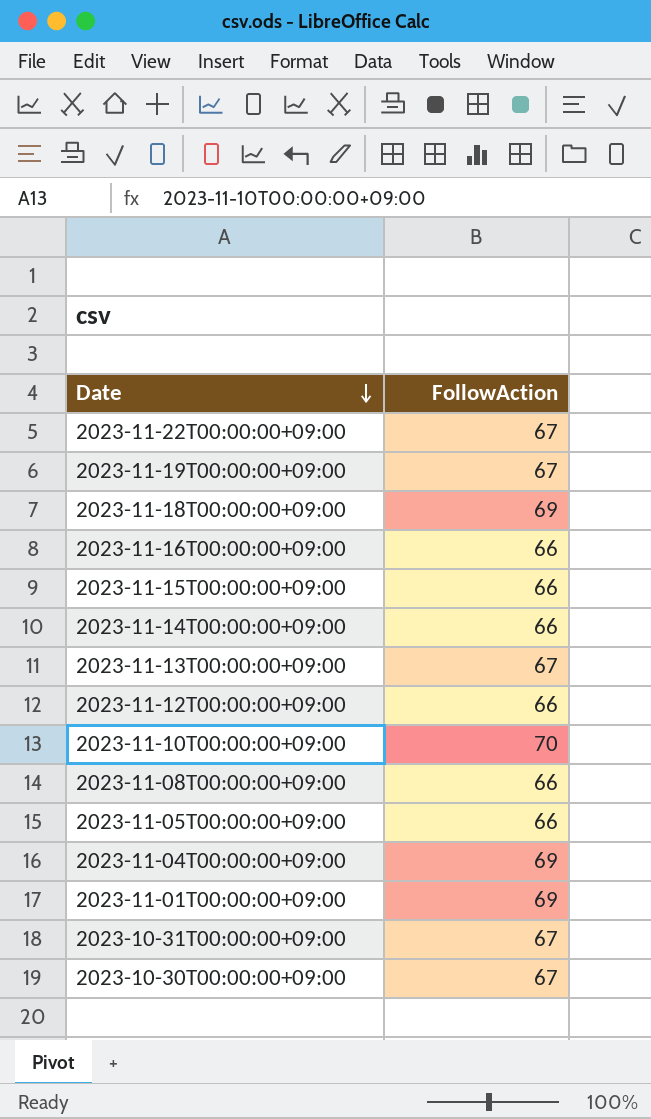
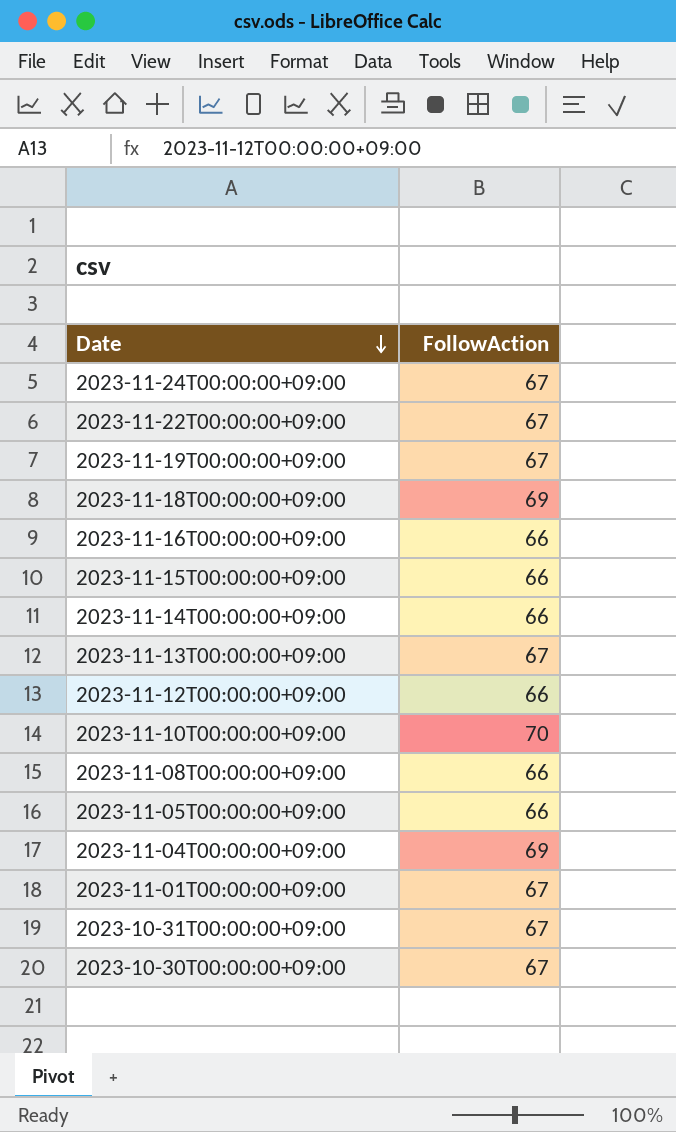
row 2023-11-24T00:00:00+09:00: none -> 67
2023-11-01T00:00:00+09:00 | FollowAction: 69 -> 67

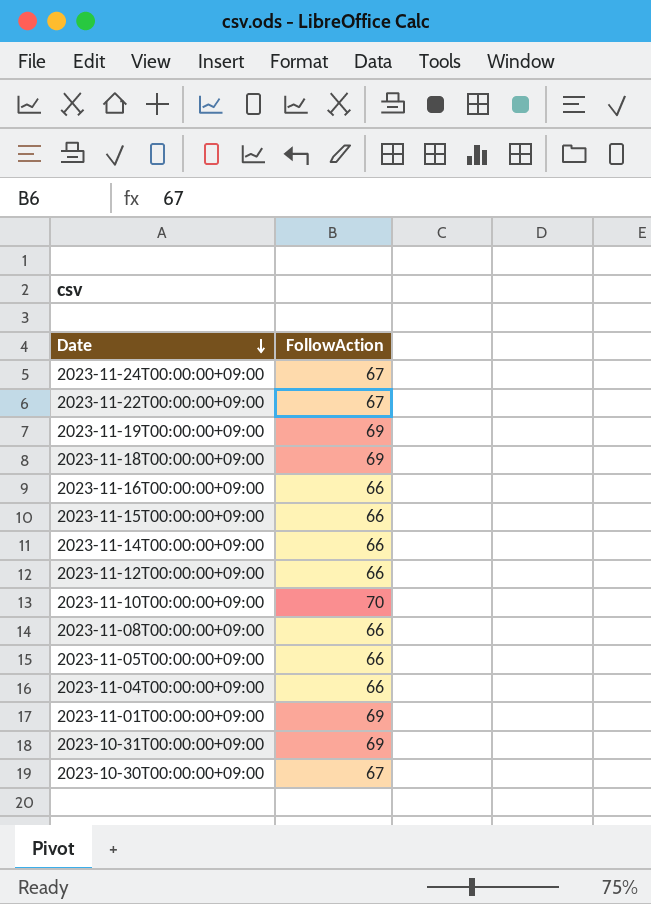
row 2023-11-13T00:00:00+09:00: 67 -> none
2023-11-19T00:00:00+09:00 | FollowAction: 67 -> 69
2023-11-04T00:00:00+09:00 | FollowAction: 69 -> 66
2023-11-01T00:00:00+09:00 | FollowAction: 67 -> 69
2023-10-31T00:00:00+09:00 | FollowAction: 67 -> 69

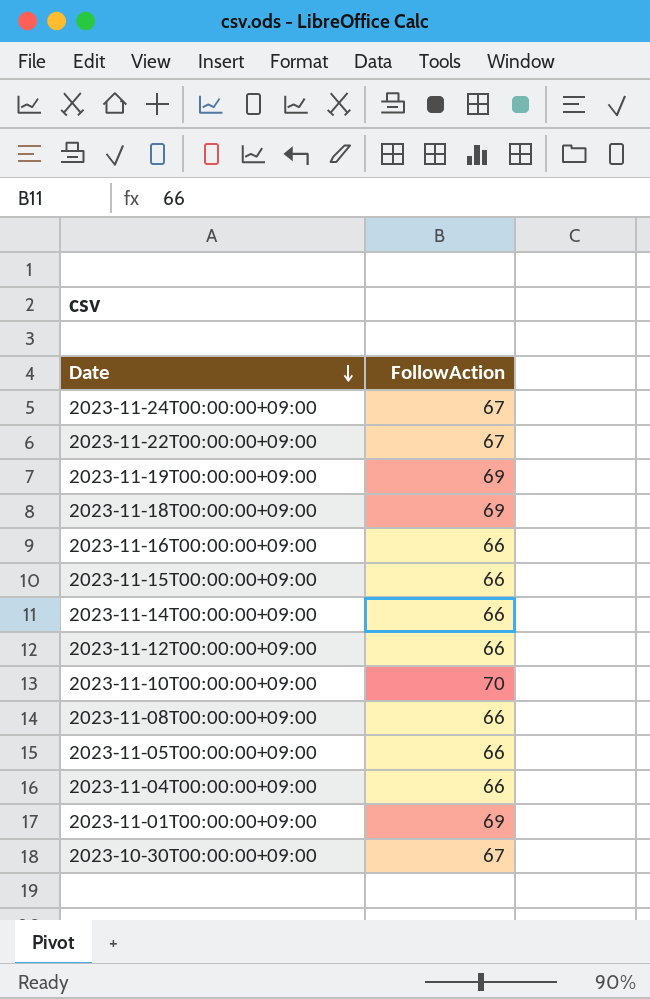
row 2023-10-31T00:00:00+09:00: 69 -> none

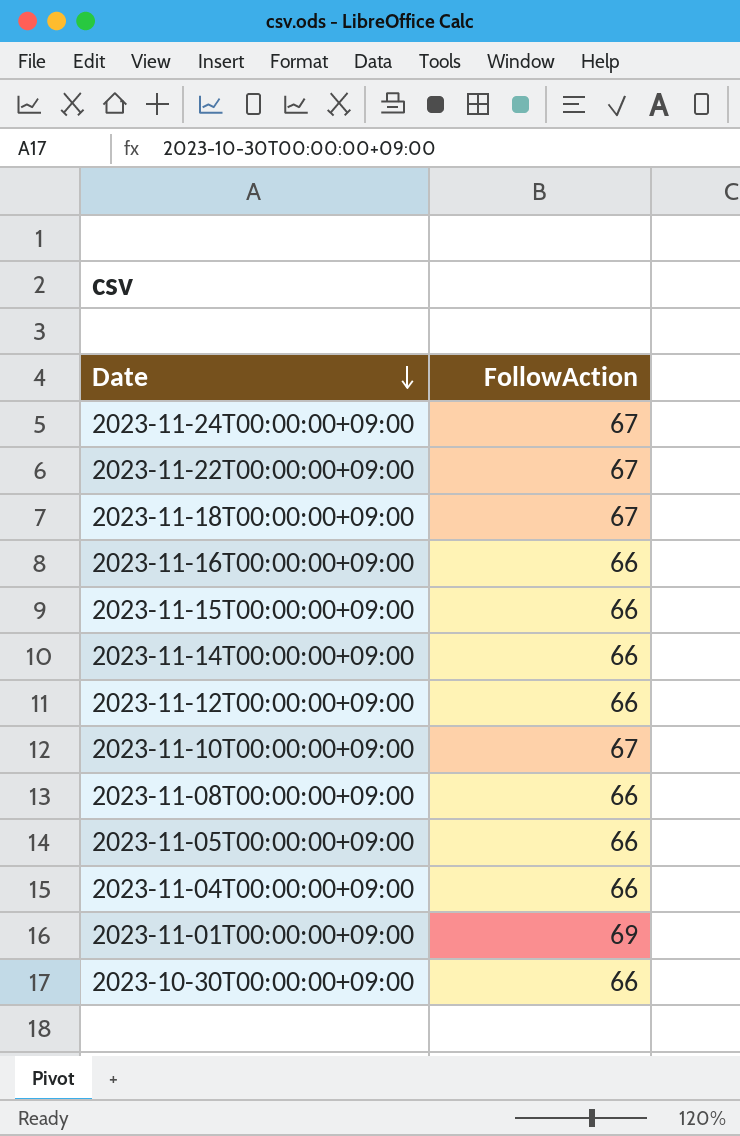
row 2023-11-19T00:00:00+09:00: 69 -> none
2023-11-18T00:00:00+09:00 | FollowAction: 69 -> 67
2023-11-10T00:00:00+09:00 | FollowAction: 70 -> 67
2023-10-30T00:00:00+09:00 | FollowAction: 67 -> 66

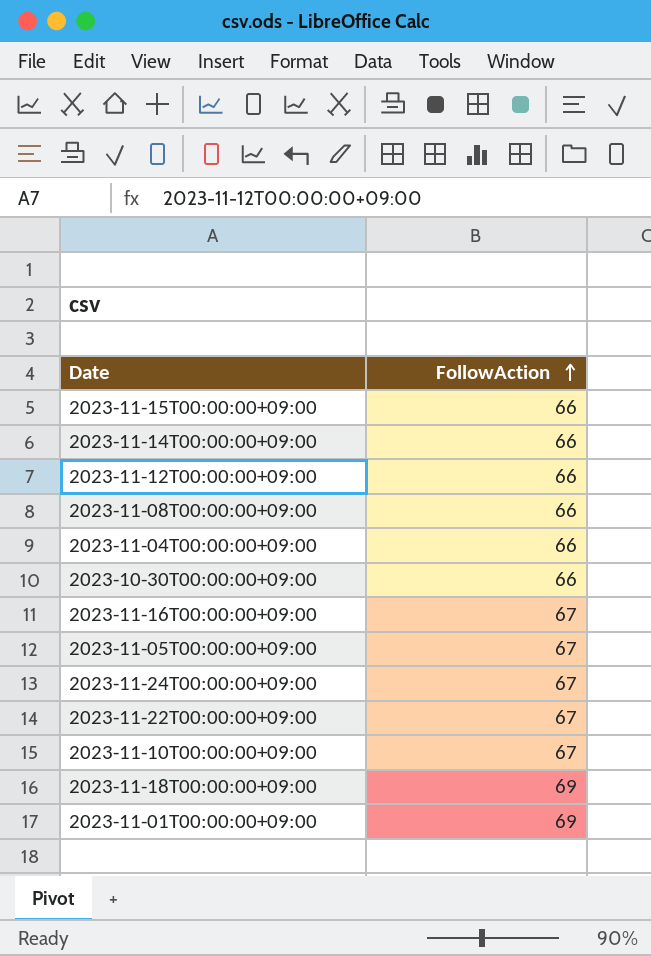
row order: Date descending -> FollowAction ascending
2023-11-16T00:00:00+09:00 | FollowAction: 66 -> 67
2023-11-05T00:00:00+09:00 | FollowAction: 66 -> 67
2023-11-18T00:00:00+09:00 | FollowAction: 67 -> 69

